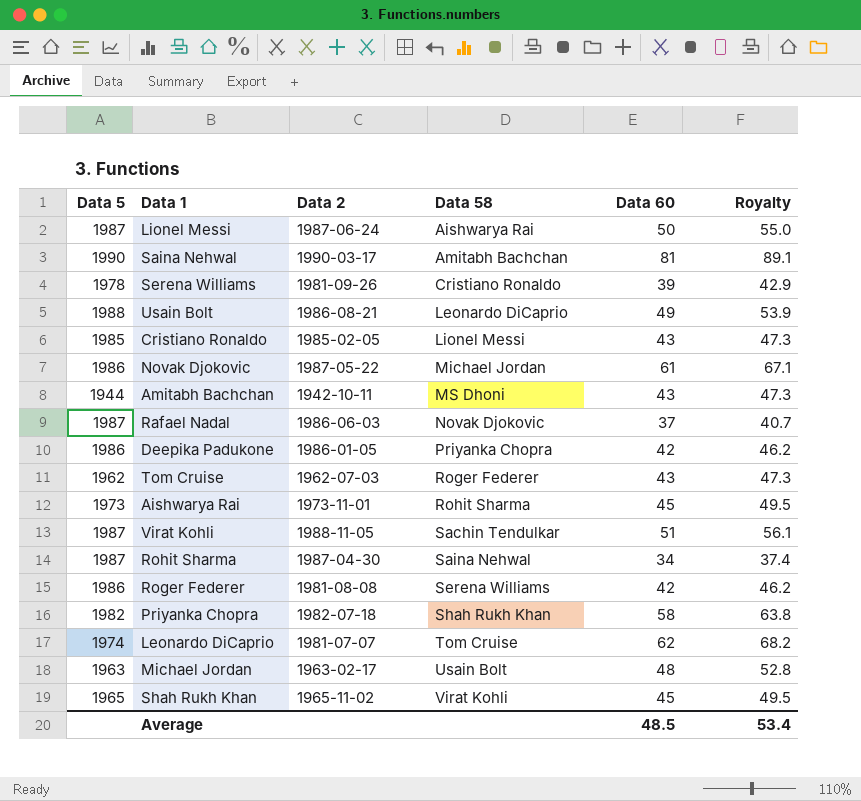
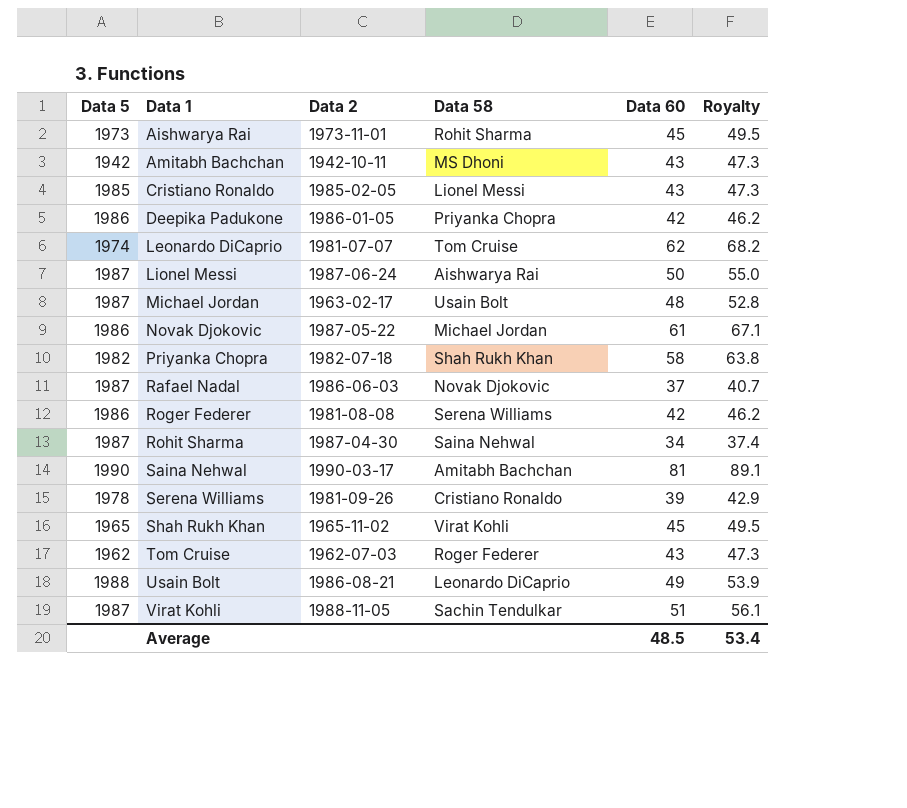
row order: Data 58 ascending -> Data 1 ascending
Amitabh Bachchan | Data 5: 1944 -> 1942
Michael Jordan | Data 5: 1963 -> 1987

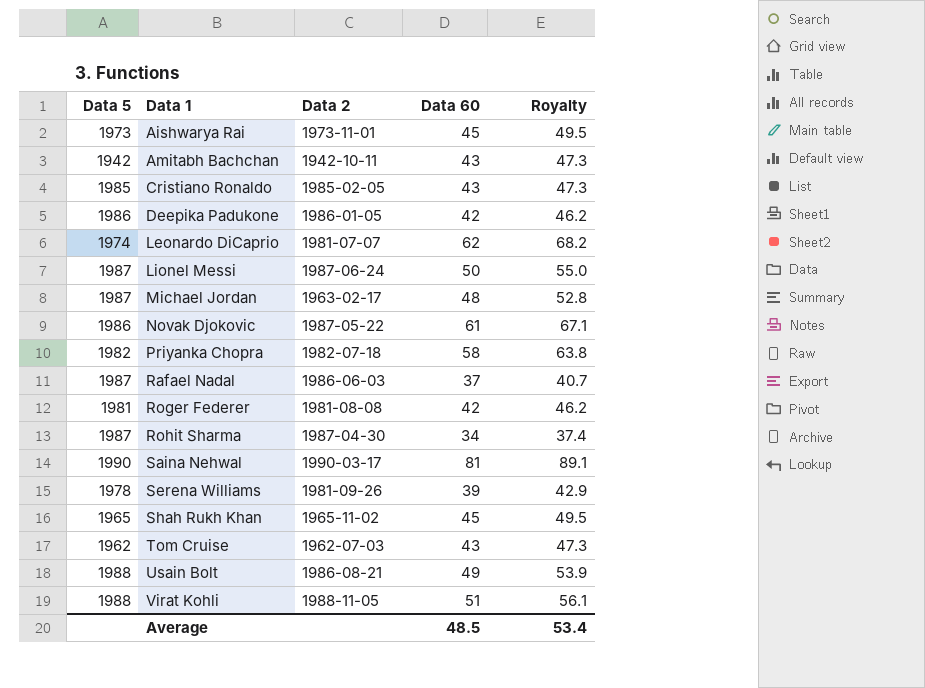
column Data 58 | position: 4 -> none
Roger Federer | Data 5: 1986 -> 1981
Virat Kohli | Data 5: 1987 -> 1988

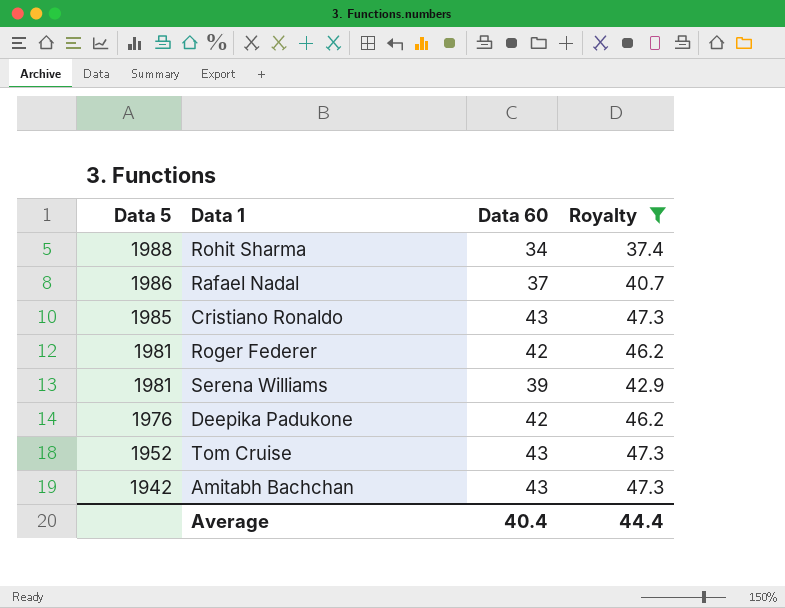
filter: none -> Royalty <= 47.3
row order: Data 1 ascending -> Data 5 descending
column Data 2 | position: 3 -> none
Rohit Sharma | Data 5: 1987 -> 1988
Rafael Nadal | Data 5: 1987 -> 1986
Serena Williams | Data 5: 1978 -> 1981
Deepika Padukone | Data 5: 1986 -> 1976
Tom Cruise | Data 5: 1962 -> 1952
Average | Data 60: 48.5 -> 40.4
Average | Royalty: 53.4 -> 44.4

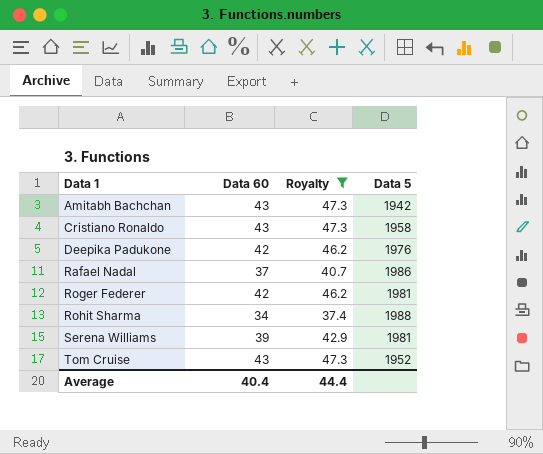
row order: Data 5 descending -> Data 1 ascending
column Data 5 | position: 1 -> 4
Cristiano Ronaldo | Data 5: 1985 -> 1958

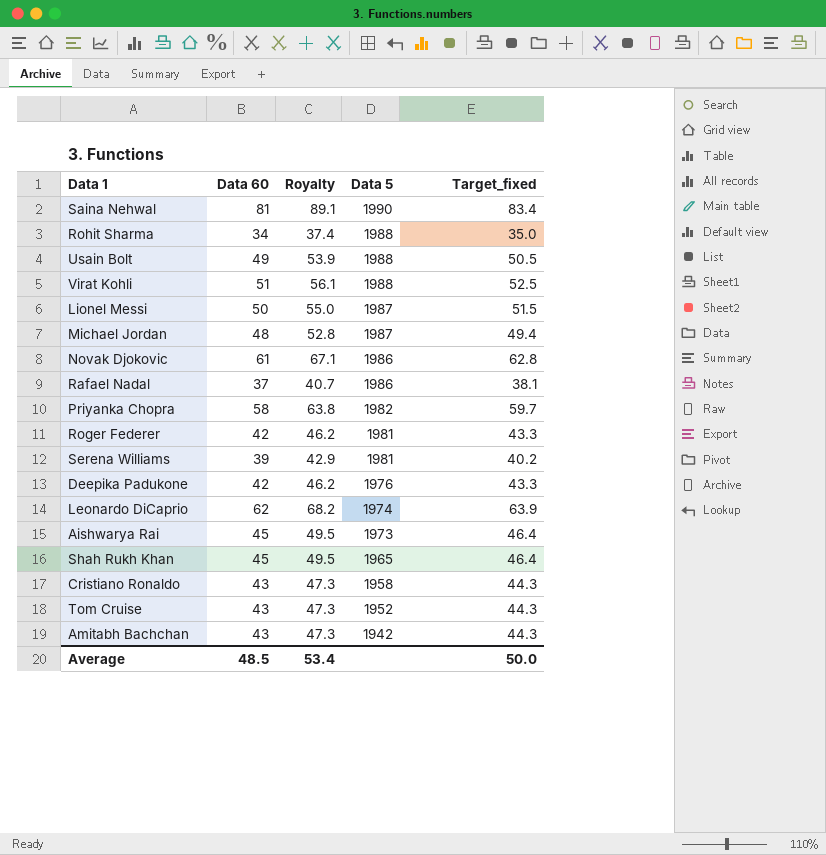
filter: Royalty <= 47.3 -> none
row order: Data 1 ascending -> Data 5 descending
column Target_fixed | formula: none -> [Data 60] * 1.03
Average | Data 60: 40.4 -> 48.5
Average | Royalty: 44.4 -> 53.4

